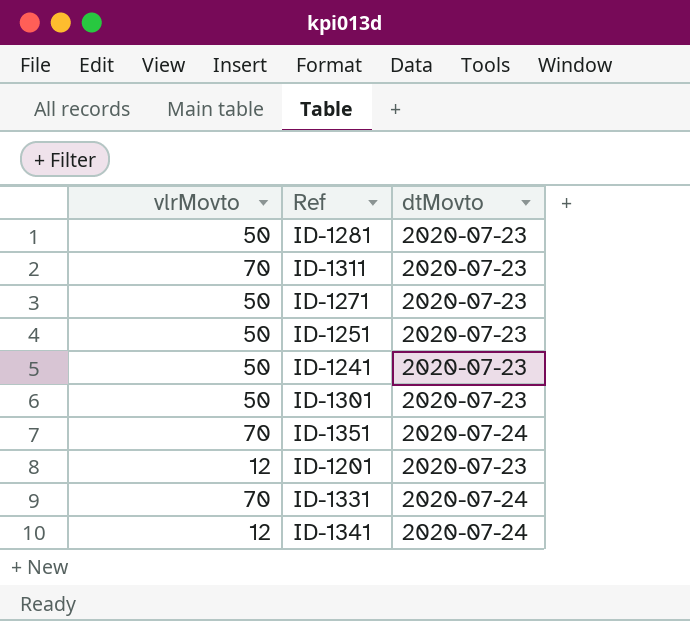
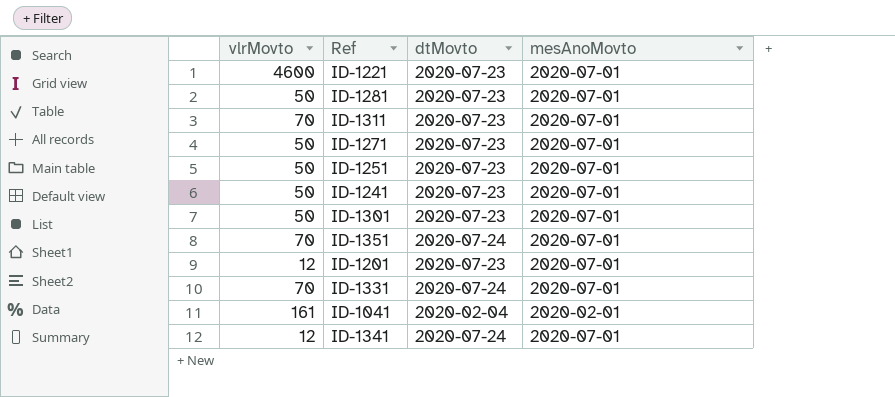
column mesAnoMovto | position: none -> 4
row ID-1221: none -> 4600 | 2020-07-23 | 2020-07-01
row ID-1041: none -> 161 | 2020-02-04 | 2020-02-01

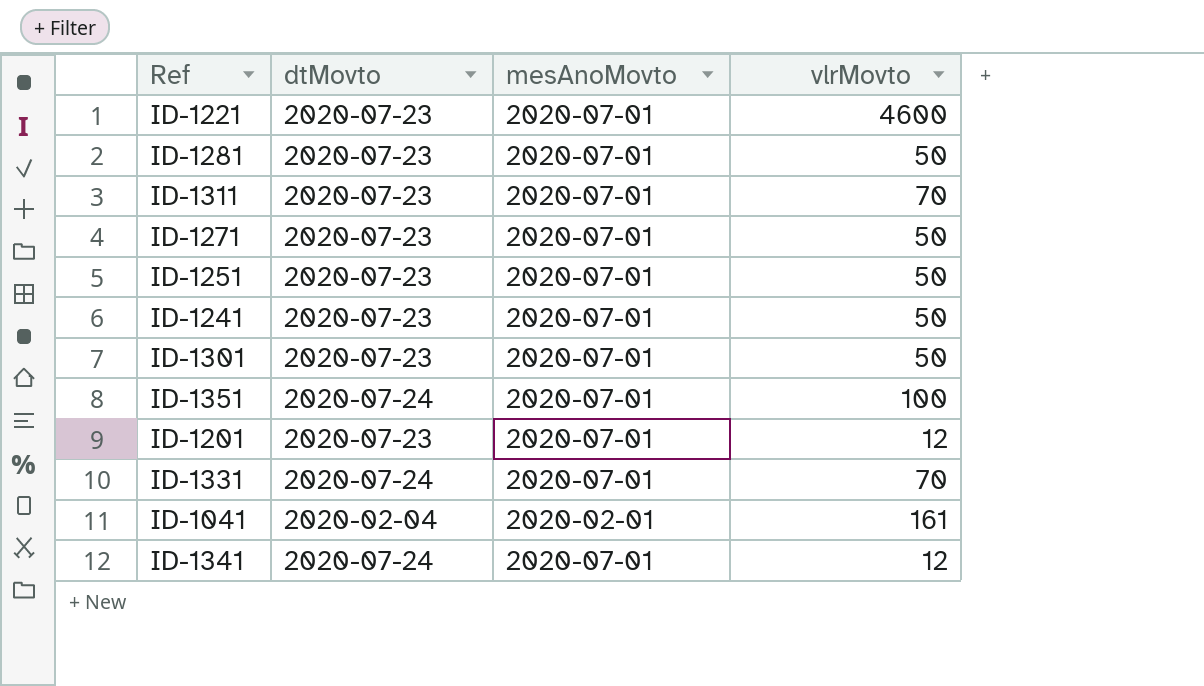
column vlrMovto | position: 1 -> 4
ID-1351 | vlrMovto: 70 -> 100

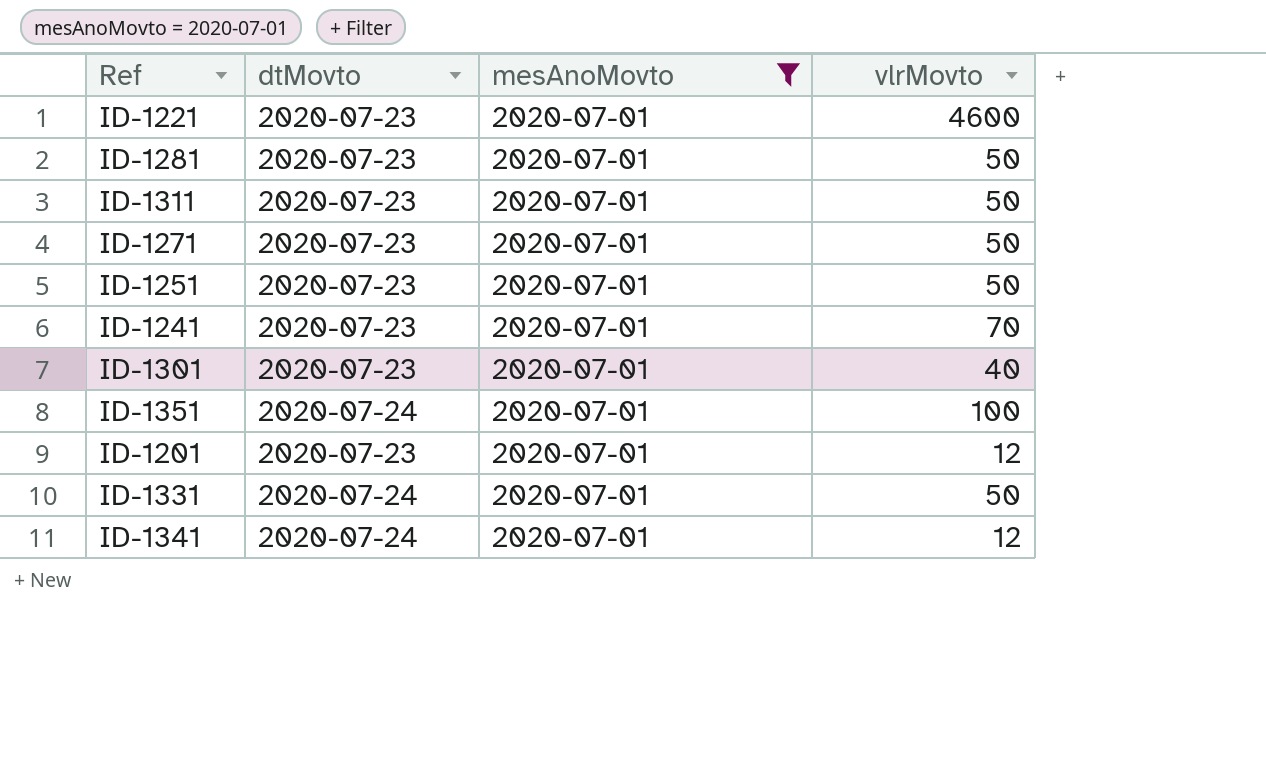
filter: none -> mesAnoMovto = 2020-07-01
ID-1311 | vlrMovto: 70 -> 50
ID-1241 | vlrMovto: 50 -> 70
ID-1301 | vlrMovto: 50 -> 40
ID-1331 | vlrMovto: 70 -> 50

